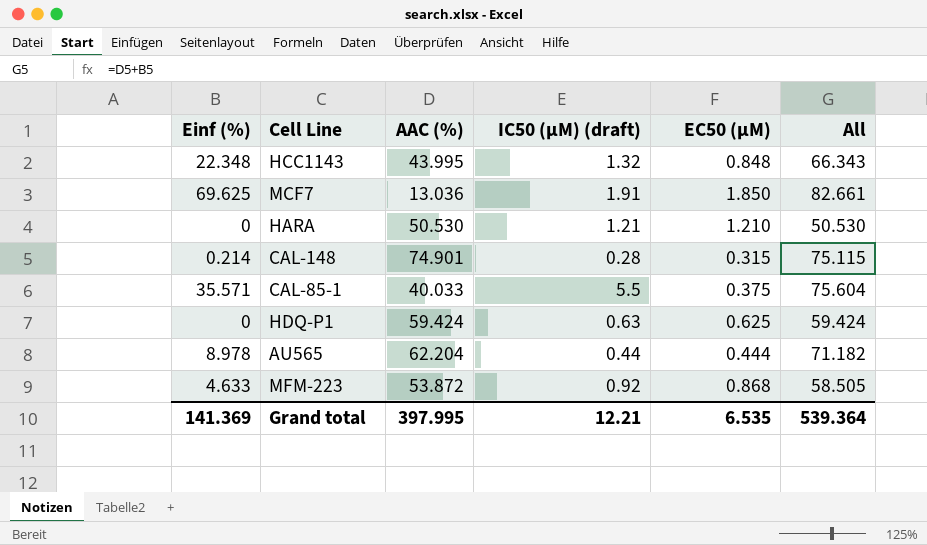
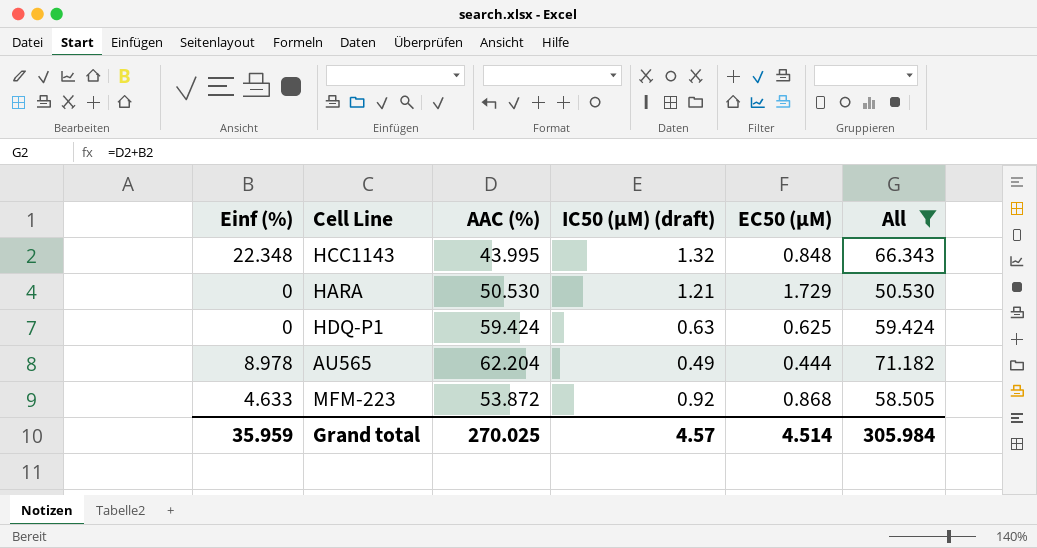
filter: none -> All <= 71.182
HARA | EC50 (µM): 1.210 -> 1.729
AU565 | IC50 (µM) (draft): 0.44 -> 0.49
Grand total | Einf (%): 141.369 -> 35.959
Grand total | AAC (%): 397.995 -> 270.025
Grand total | IC50 (µM) (draft): 12.21 -> 4.57
Grand total | EC50 (µM): 6.535 -> 4.514
Grand total | All: 539.364 -> 305.984

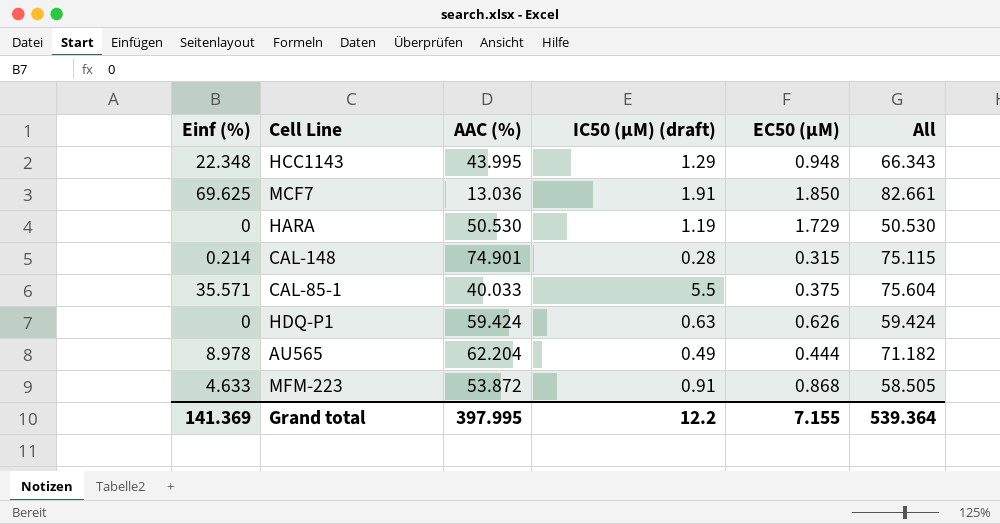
filter: All <= 71.182 -> none
HCC1143 | IC50 (µM) (draft): 1.32 -> 1.29
HCC1143 | EC50 (µM): 0.848 -> 0.948
HARA | IC50 (µM) (draft): 1.21 -> 1.19
HDQ-P1 | EC50 (µM): 0.625 -> 0.626
MFM-223 | IC50 (µM) (draft): 0.92 -> 0.91
Grand total | Einf (%): 35.959 -> 141.369
Grand total | AAC (%): 270.025 -> 397.995
Grand total | IC50 (µM) (draft): 4.57 -> 12.2
Grand total | EC50 (µM): 4.514 -> 7.155
Grand total | All: 305.984 -> 539.364

